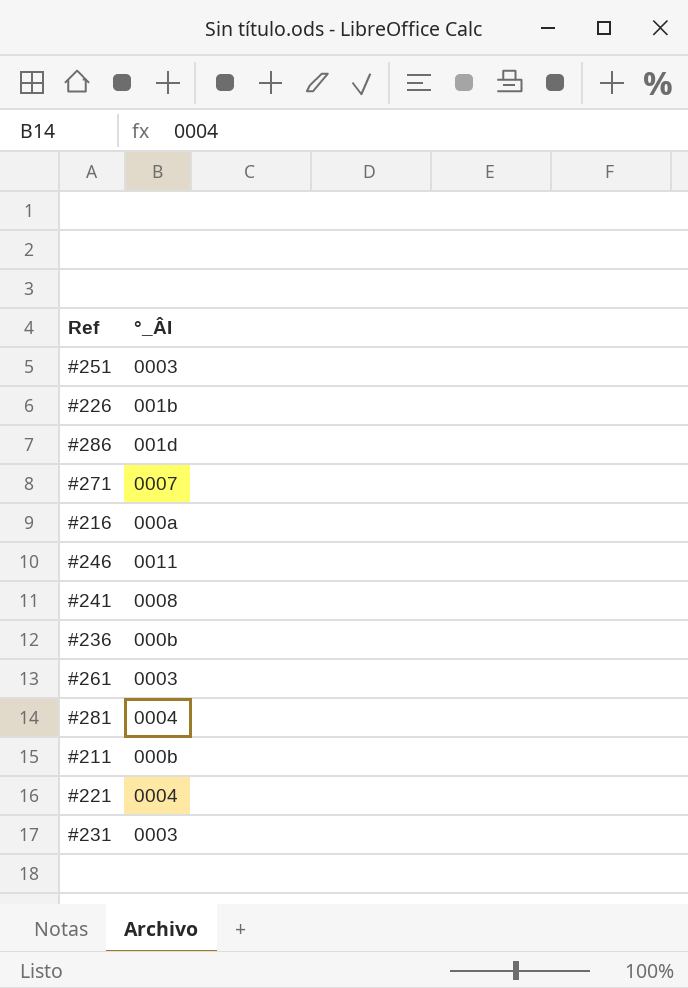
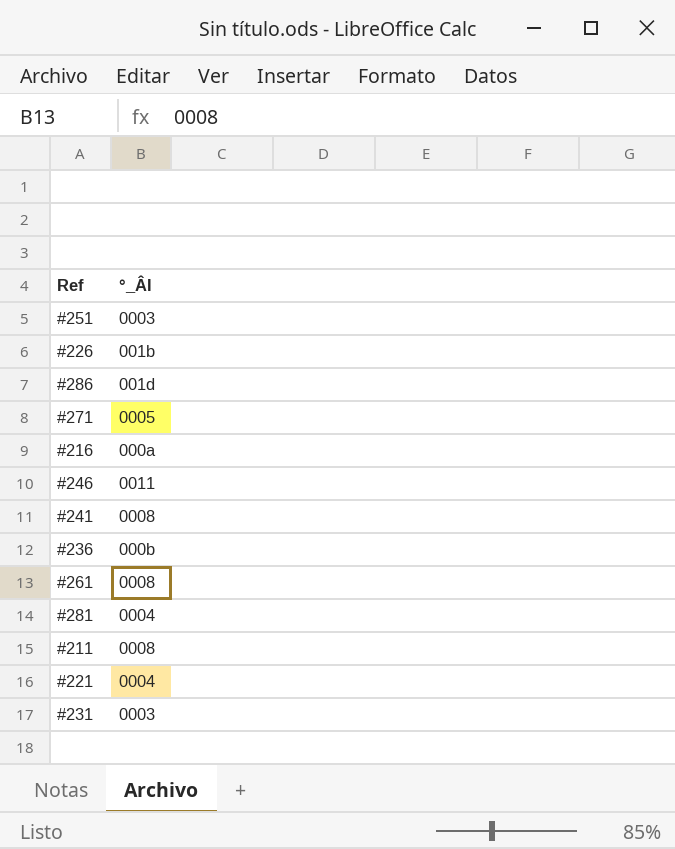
#271 | °_ÂI: 0007 -> 0005
#261 | °_ÂI: 0003 -> 0008
#211 | °_ÂI: 000b -> 0008

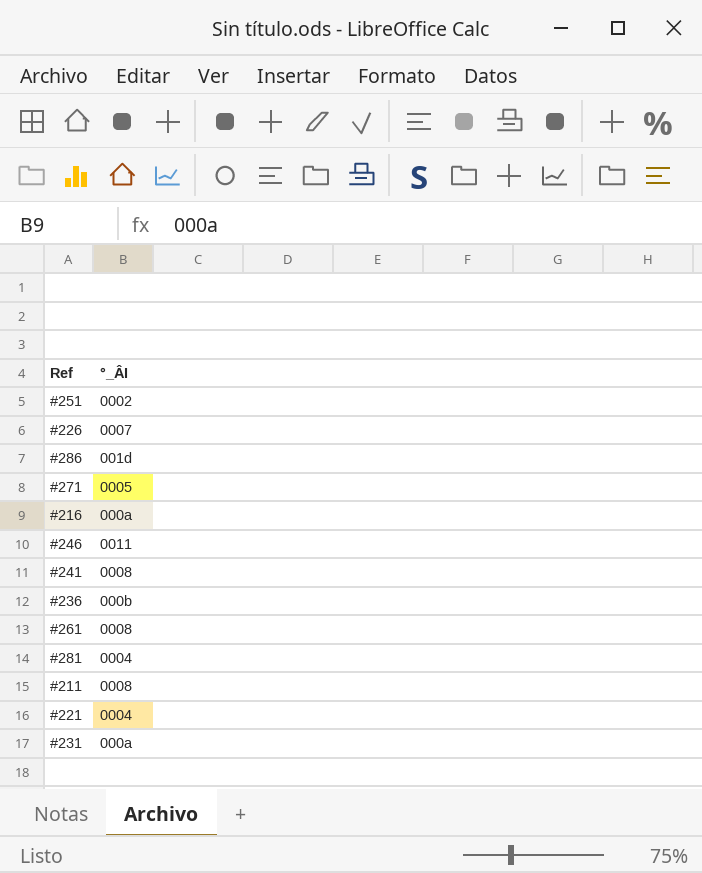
#251 | °_ÂI: 0003 -> 0002
#226 | °_ÂI: 001b -> 0007
#231 | °_ÂI: 0003 -> 000a

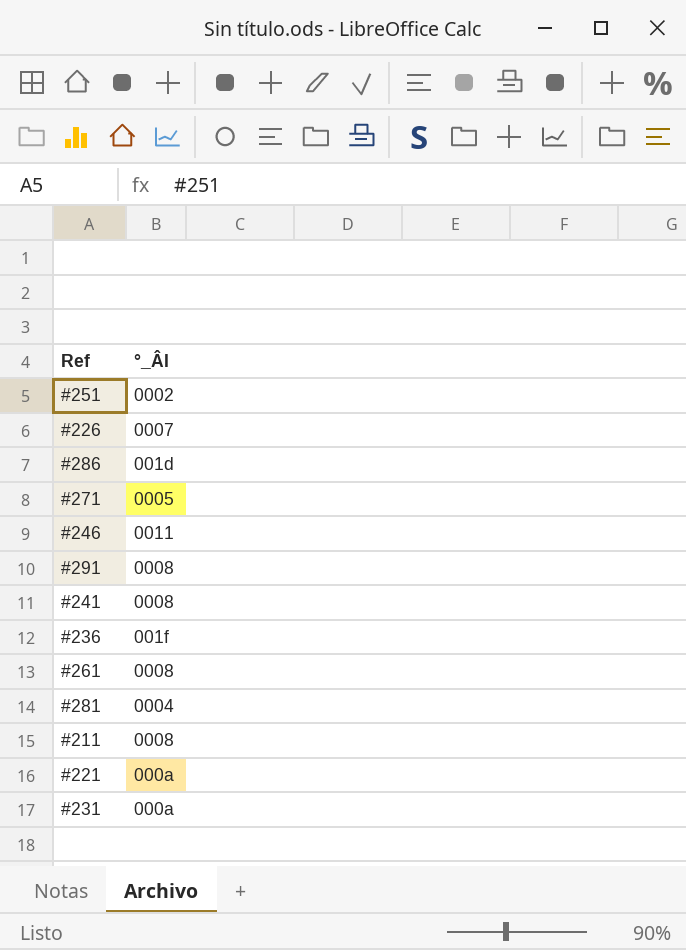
row #216: 000a -> none
row #291: none -> 0008
#236 | °_ÂI: 000b -> 001f
#221 | °_ÂI: 0004 -> 000a

